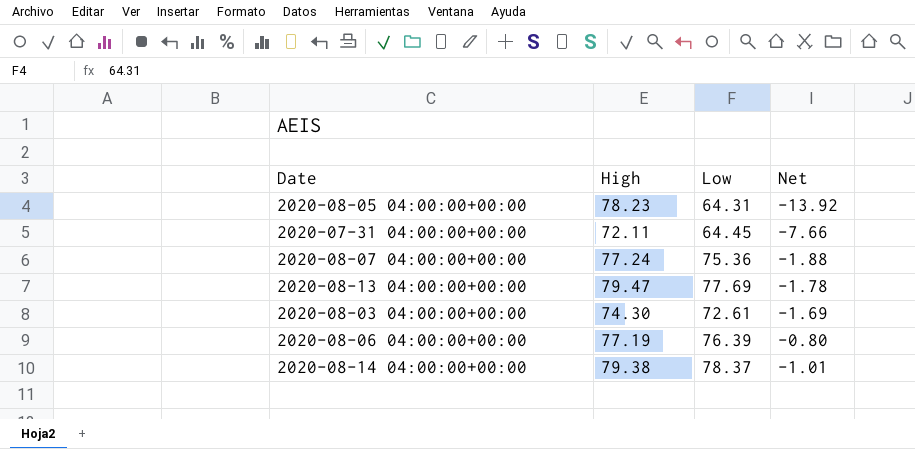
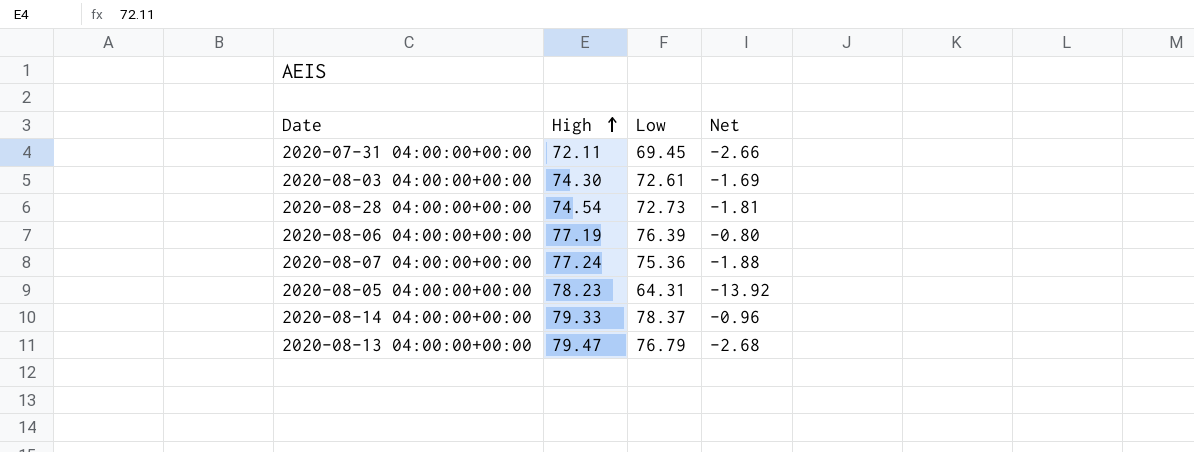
row order: none -> High ascending
2020-07-31 04:00:00+00:00 | Low: 64.45 -> 69.45
2020-07-31 04:00:00+00:00 | Net: -7.66 -> -2.66
row 2020-08-28 04:00:00+00:00: none -> 74.54 | 72.73 | -1.81
2020-08-14 04:00:00+00:00 | High: 79.38 -> 79.33
2020-08-14 04:00:00+00:00 | Net: -1.01 -> -0.96
2020-08-13 04:00:00+00:00 | Low: 77.69 -> 76.79
2020-08-13 04:00:00+00:00 | Net: -1.78 -> -2.68

